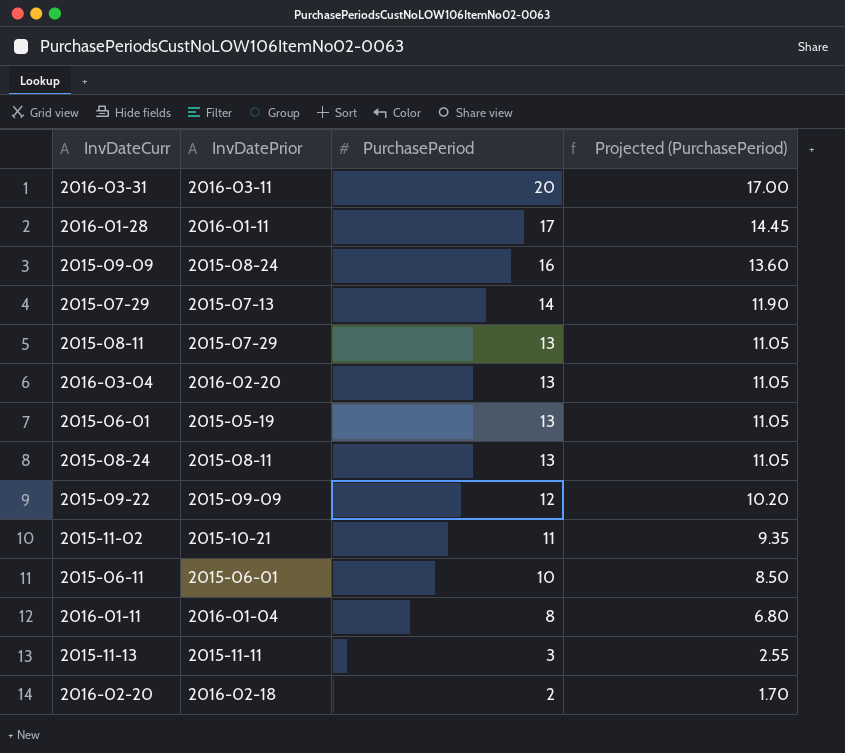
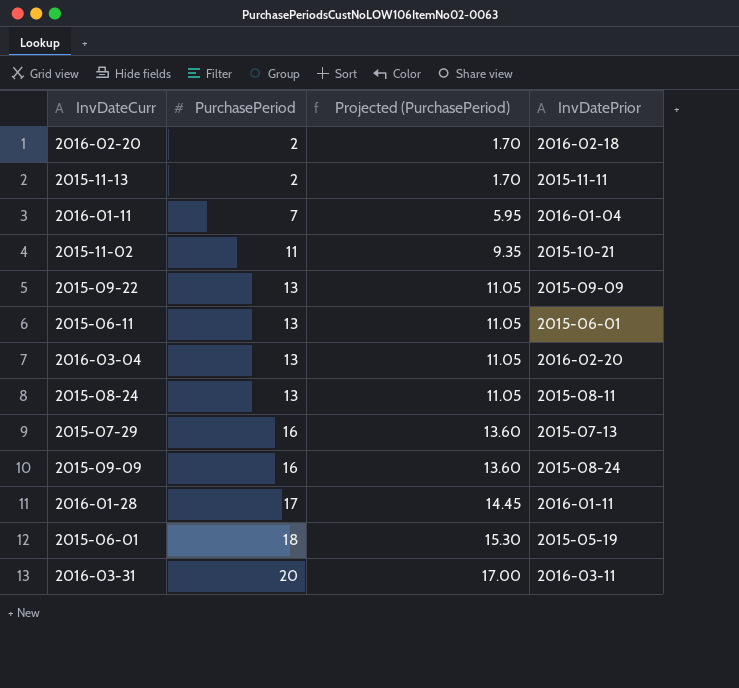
row order: PurchasePeriod descending -> PurchasePeriod ascending
column InvDatePrior | position: 2 -> 4
row 2015-08-11: 2015-07-29 | 13 | 11.05 -> none
2015-11-13 | PurchasePeriod: 3 -> 2
2015-11-13 | Projected (PurchasePeriod): 2.55 -> 1.70
2016-01-11 | PurchasePeriod: 8 -> 7
2016-01-11 | Projected (PurchasePeriod): 6.80 -> 5.95
2015-09-22 | PurchasePeriod: 12 -> 13
2015-09-22 | Projected (PurchasePeriod): 10.20 -> 11.05
2015-06-11 | PurchasePeriod: 10 -> 13
2015-06-11 | Projected (PurchasePeriod): 8.50 -> 11.05
2015-07-29 | PurchasePeriod: 14 -> 16
2015-07-29 | Projected (PurchasePeriod): 11.90 -> 13.60
2015-06-01 | PurchasePeriod: 13 -> 18
2015-06-01 | Projected (PurchasePeriod): 11.05 -> 15.30

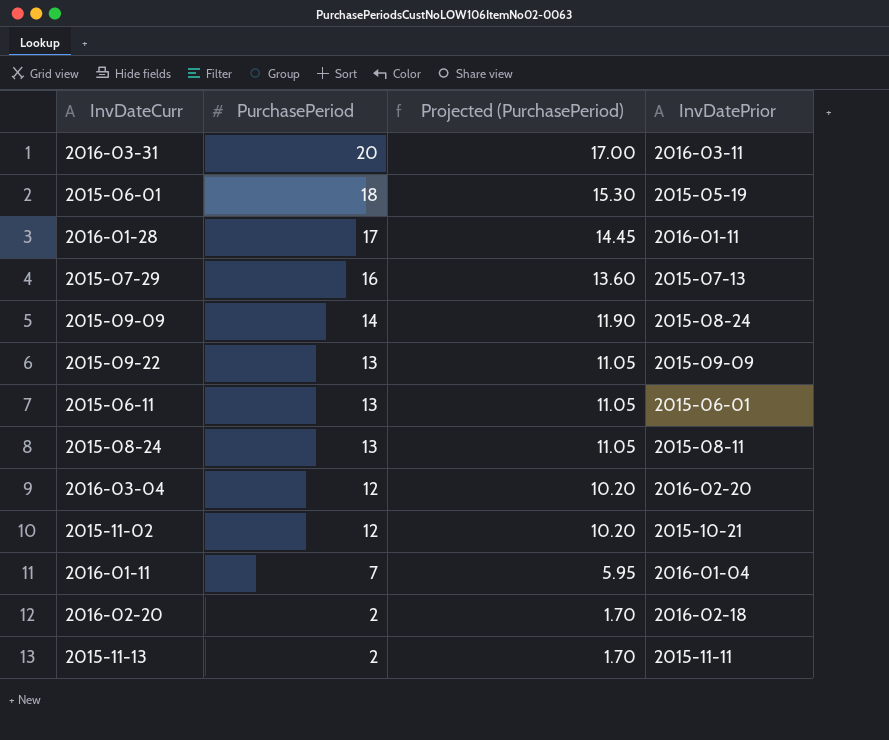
row order: PurchasePeriod ascending -> PurchasePeriod descending
2015-09-09 | PurchasePeriod: 16 -> 14
2015-09-09 | Projected (PurchasePeriod): 13.60 -> 11.90
2016-03-04 | PurchasePeriod: 13 -> 12
2016-03-04 | Projected (PurchasePeriod): 11.05 -> 10.20
2015-11-02 | PurchasePeriod: 11 -> 12
2015-11-02 | Projected (PurchasePeriod): 9.35 -> 10.20

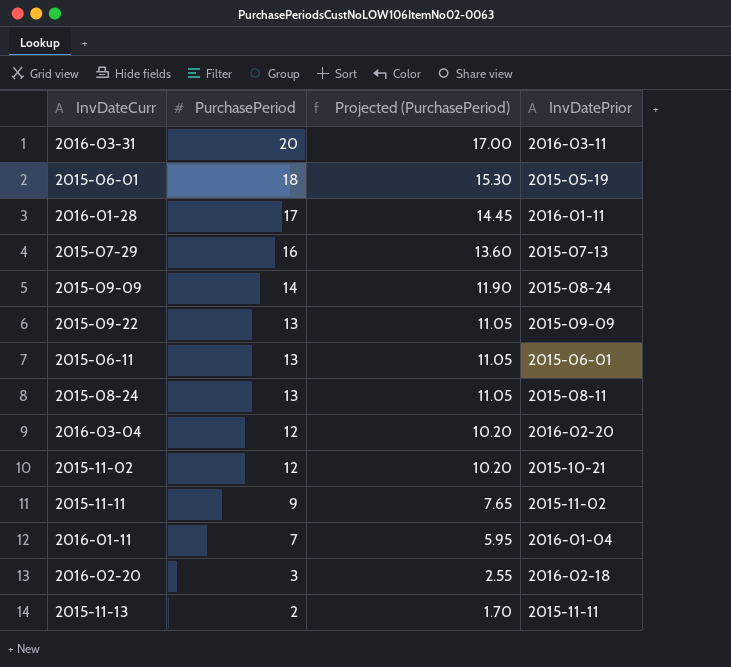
row 2015-11-11: none -> 9 | 7.65 | 2015-11-02
2016-02-20 | PurchasePeriod: 2 -> 3
2016-02-20 | Projected (PurchasePeriod): 1.70 -> 2.55

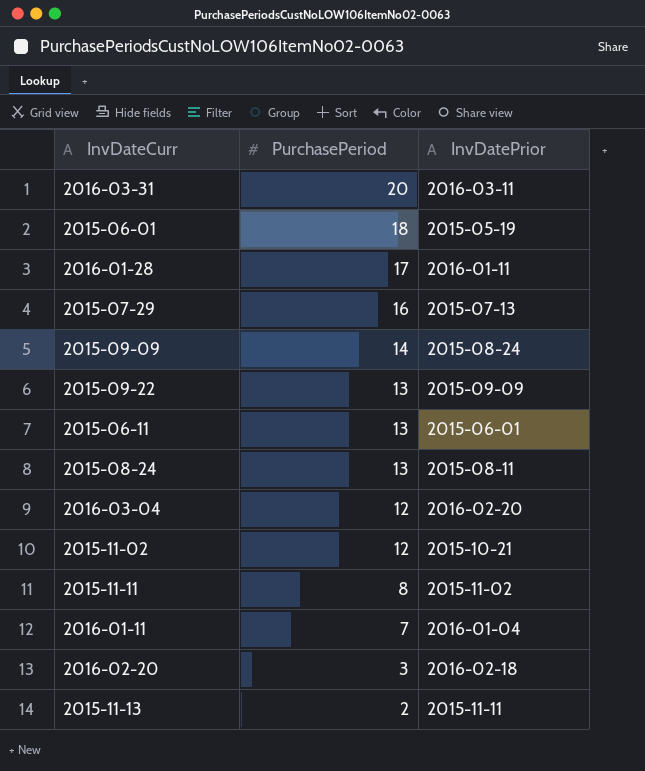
column Projected (PurchasePeriod) | formula: [PurchasePeriod] * 0.85 -> none
2015-11-11 | PurchasePeriod: 9 -> 8

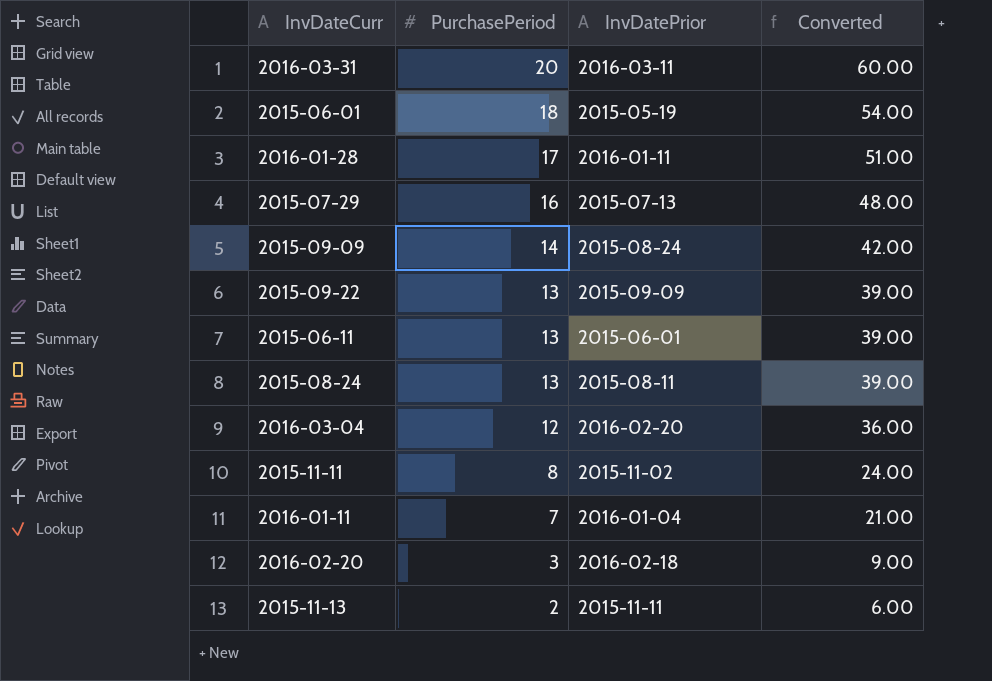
column Converted | formula: none -> [PurchasePeriod] * 3
row 2015-11-02: 12 | 2015-10-21 -> none

